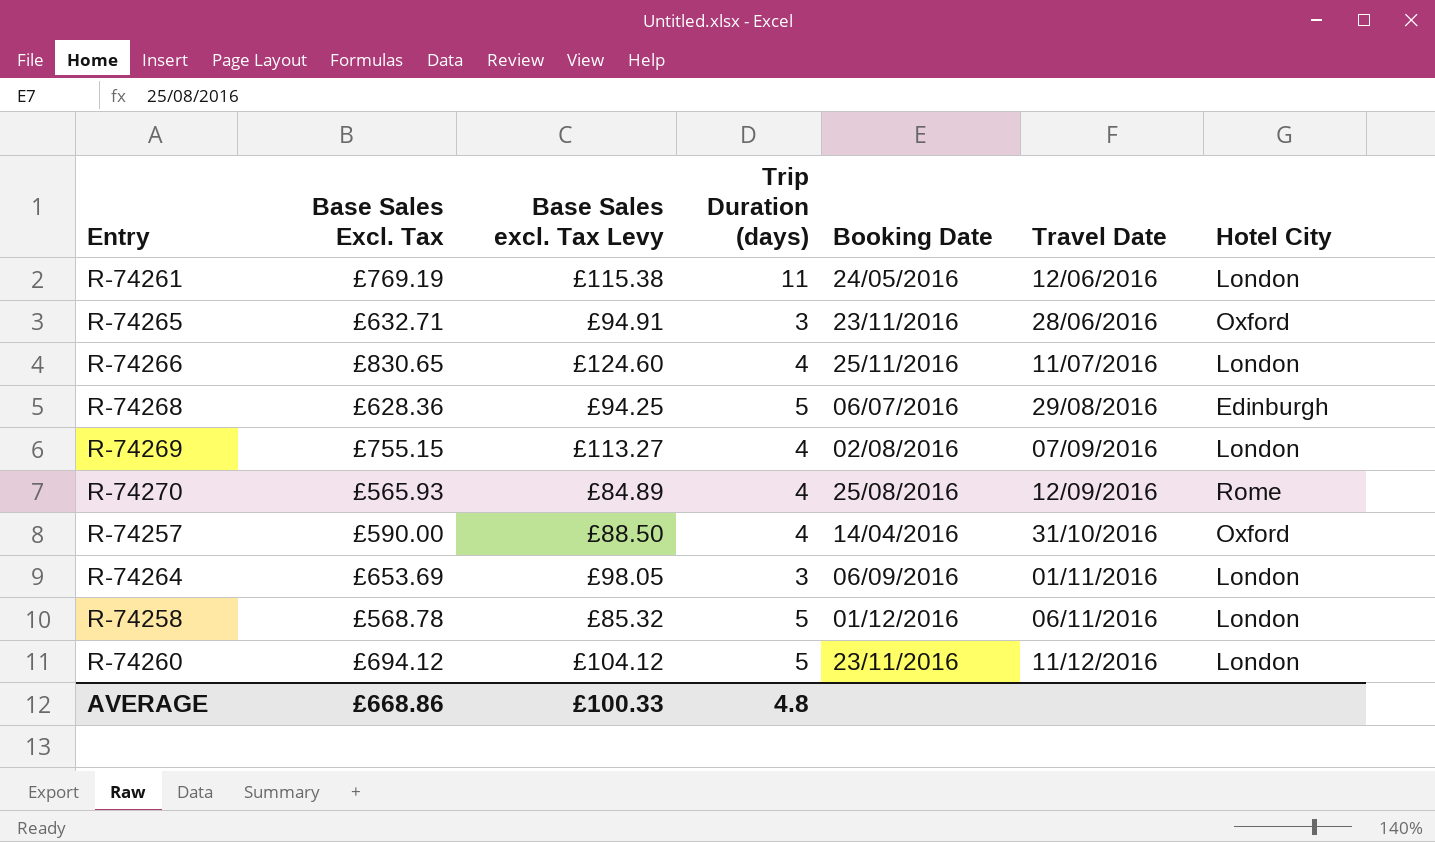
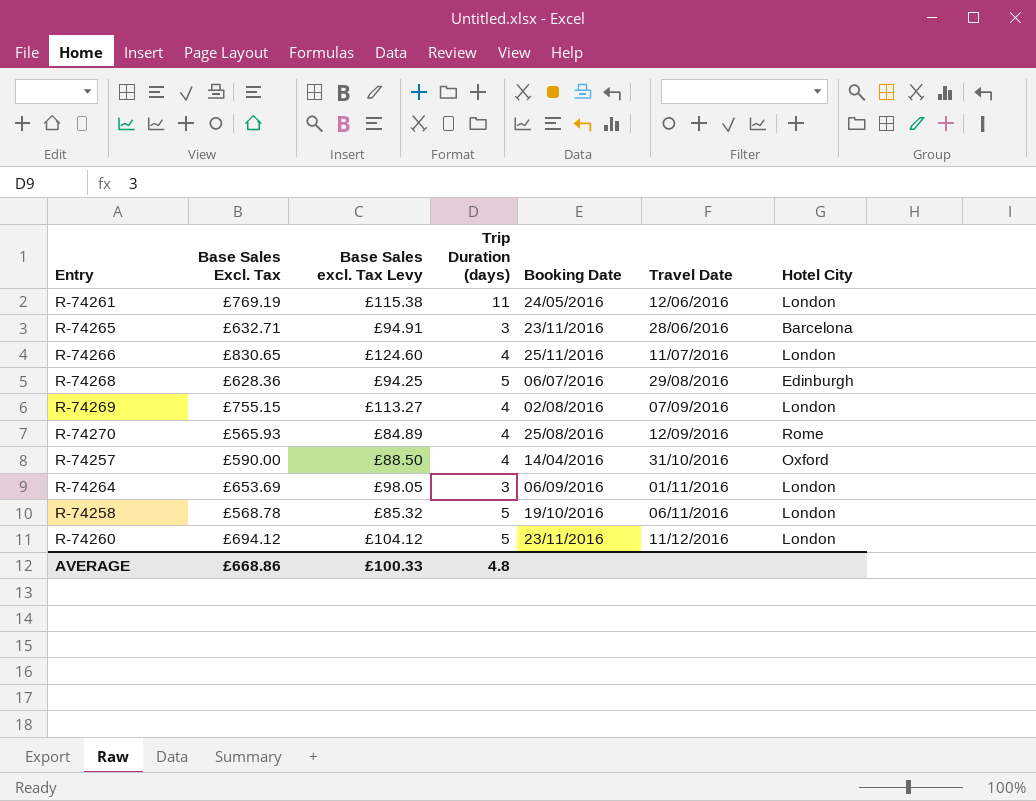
R-74265 | Hotel City: Oxford -> Barcelona
R-74258 | Booking Date: 01/12/2016 -> 19/10/2016

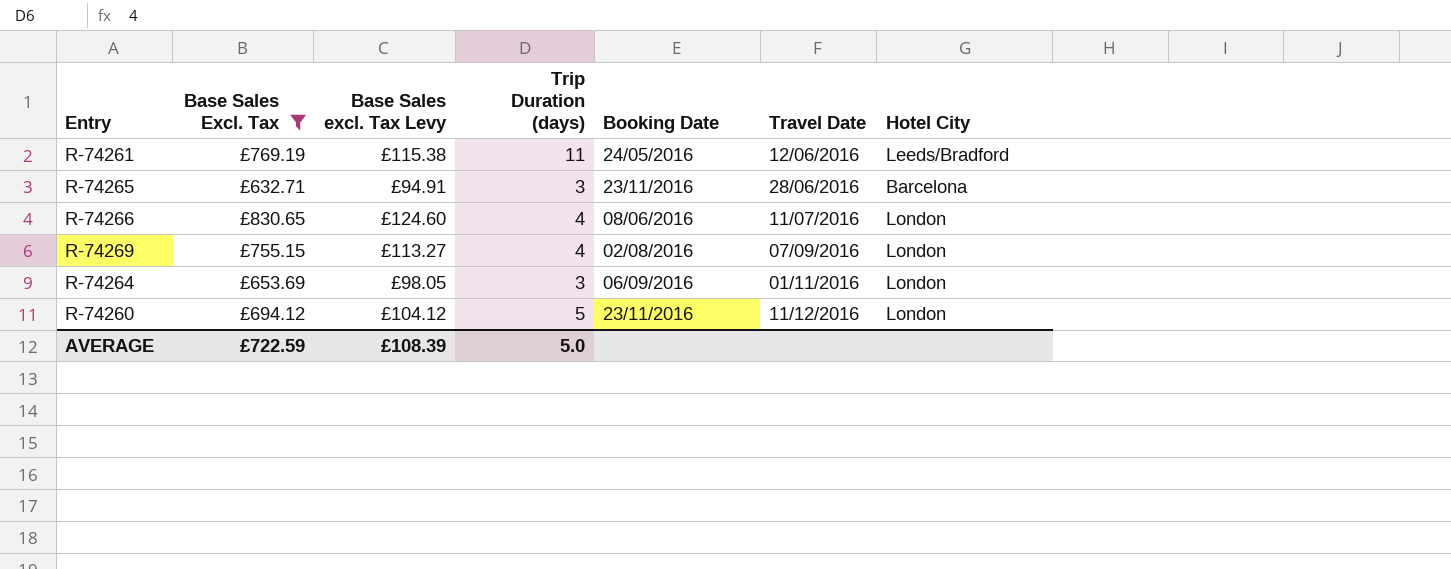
filter: none -> Base Sales Excl. Tax >= £632.71
R-74261 | Hotel City: London -> Leeds/Bradford
R-74266 | Booking Date: 25/11/2016 -> 08/06/2016
AVERAGE | Base Sales Excl. Tax: £668.86 -> £722.59
AVERAGE | Base Sales excl. Tax Levy: £100.33 -> £108.39
AVERAGE | Trip Duration (days): 4.8 -> 5.0

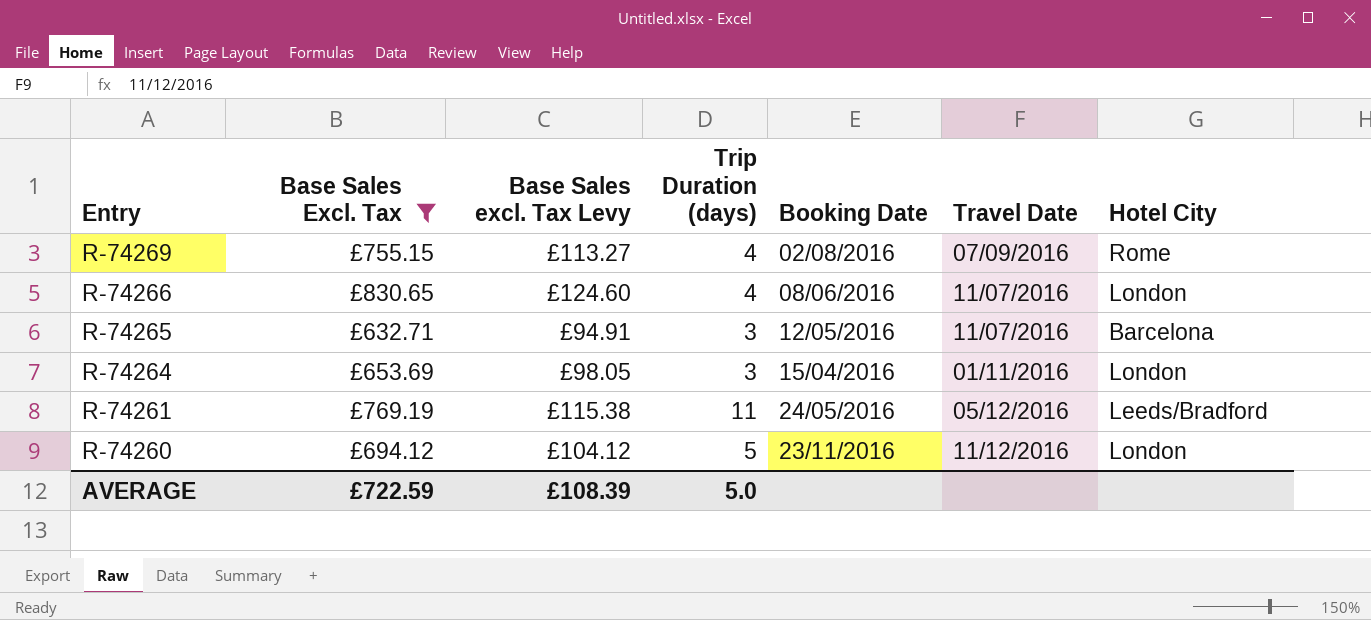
row order: Travel Date ascending -> Entry descending
R-74269 | Hotel City: London -> Rome
R-74265 | Booking Date: 23/11/2016 -> 12/05/2016
R-74265 | Travel Date: 28/06/2016 -> 11/07/2016
R-74264 | Booking Date: 06/09/2016 -> 15/04/2016
R-74261 | Travel Date: 12/06/2016 -> 05/12/2016

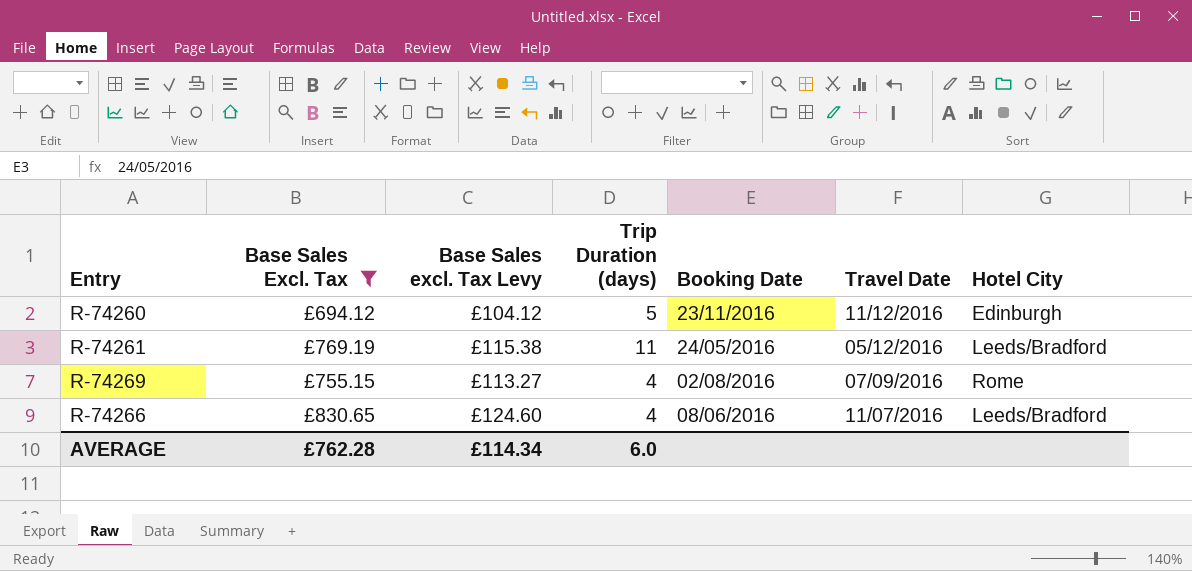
row order: Entry descending -> Travel Date descending
row R-74265: £632.71 | £94.91 | 3 | 12/05/2016 | 11/07/2016 | Barcelona -> none
row R-74264: £653.69 | £98.05 | 3 | 15/04/2016 | 01/11/2016 | London -> none
R-74260 | Hotel City: London -> Edinburgh
R-74266 | Hotel City: London -> Leeds/Bradford
AVERAGE | Base Sales Excl. Tax: £722.59 -> £762.28
AVERAGE | Base Sales excl. Tax Levy: £108.39 -> £114.34
AVERAGE | Trip Duration (days): 5.0 -> 6.0

